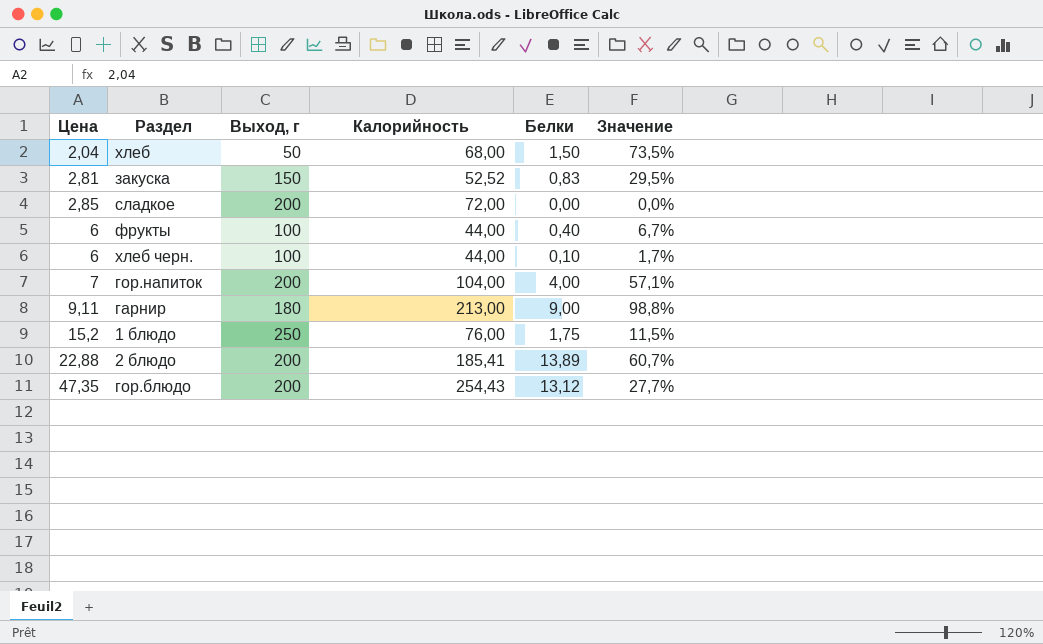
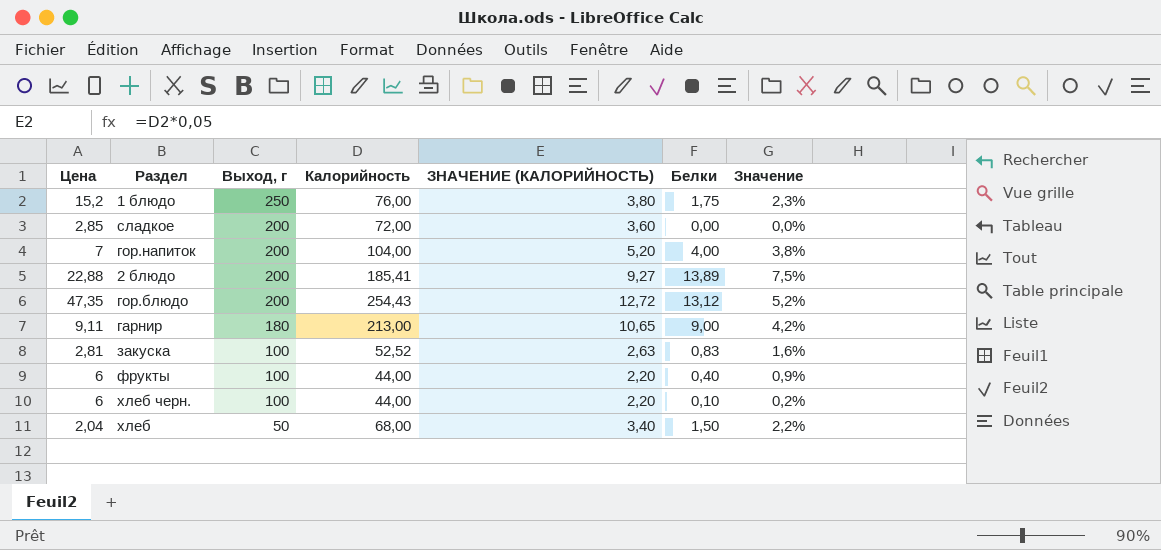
row order: Цена ascending -> Выход, г descending
column ЗНАЧЕНИЕ (КАЛОРИЙНОСТЬ) | formula: none -> [Калорийность] * 0,05
column Значение | formula: [Белки] / [Цена] -> [Белки] / [Калорийность]
закуска | Выход, г: 150 -> 100

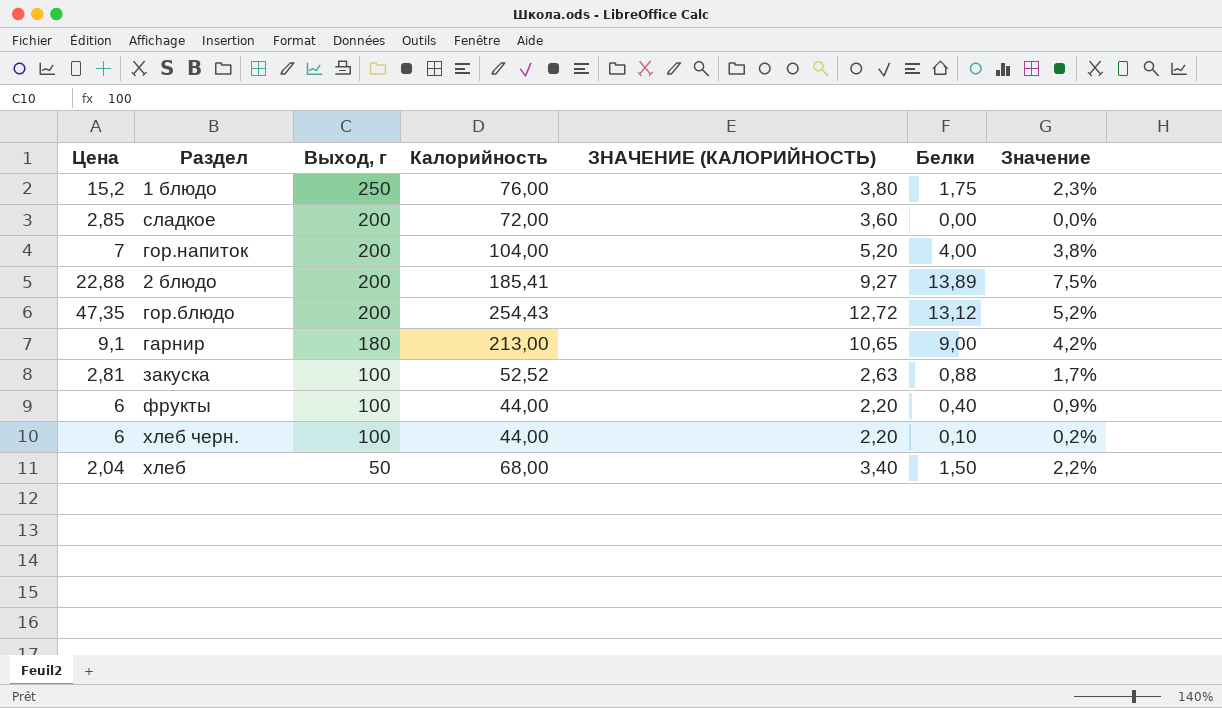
гарнир | Цена: 9,11 -> 9,1
закуска | Белки: 0,83 -> 0,88
закуска | Значение: 1,6% -> 1,7%

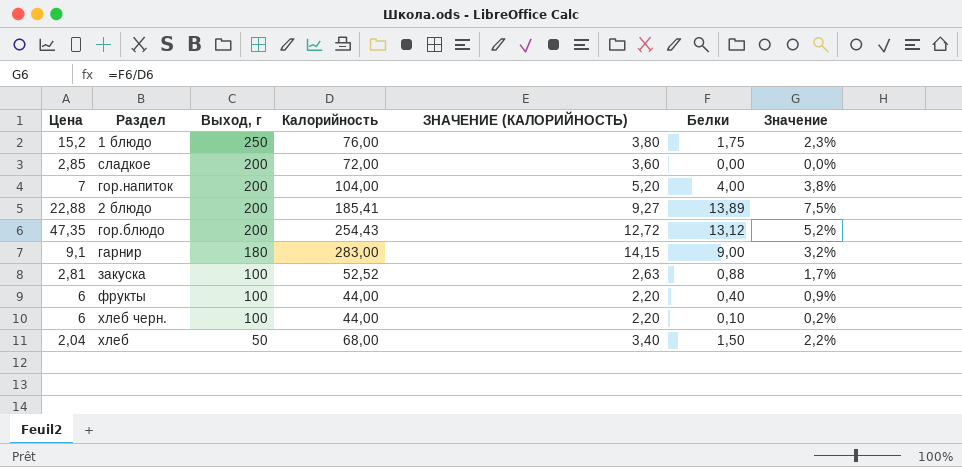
гарнир | Калорийность: 213,00 -> 283,00
гарнир | ЗНАЧЕНИЕ (КАЛОРИЙНОСТЬ): 10,65 -> 14,15
гарнир | Значение: 4,2% -> 3,2%

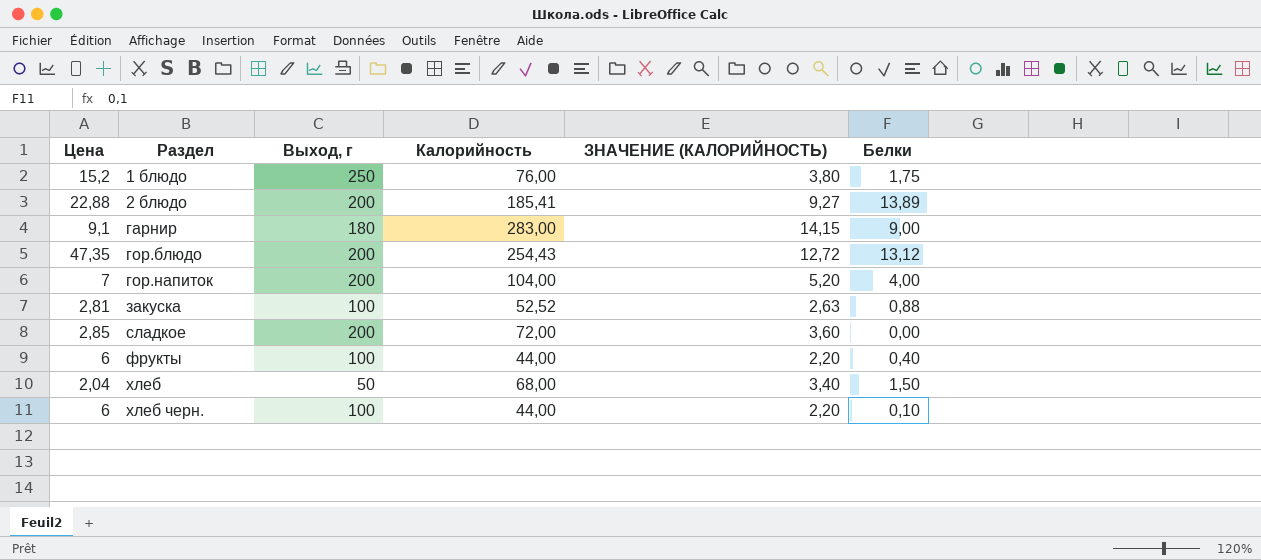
row order: Выход, г descending -> Раздел ascending
column Значение | formula: [Белки] / [Калорийность] -> none

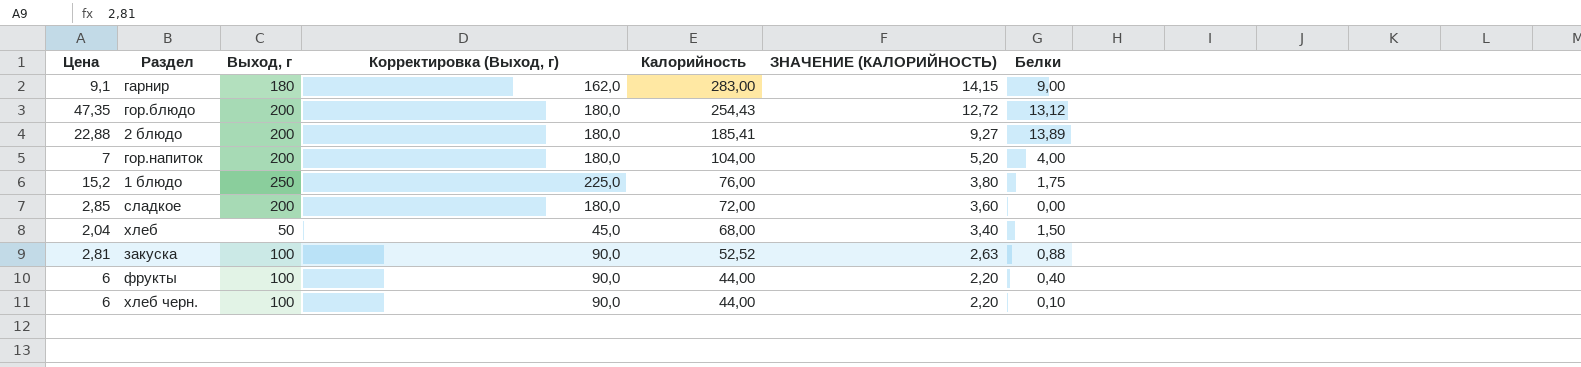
row order: Раздел ascending -> Калорийность descending
column Корректировка (Выход, г) | formula: none -> [Выход, г] * 0,9

